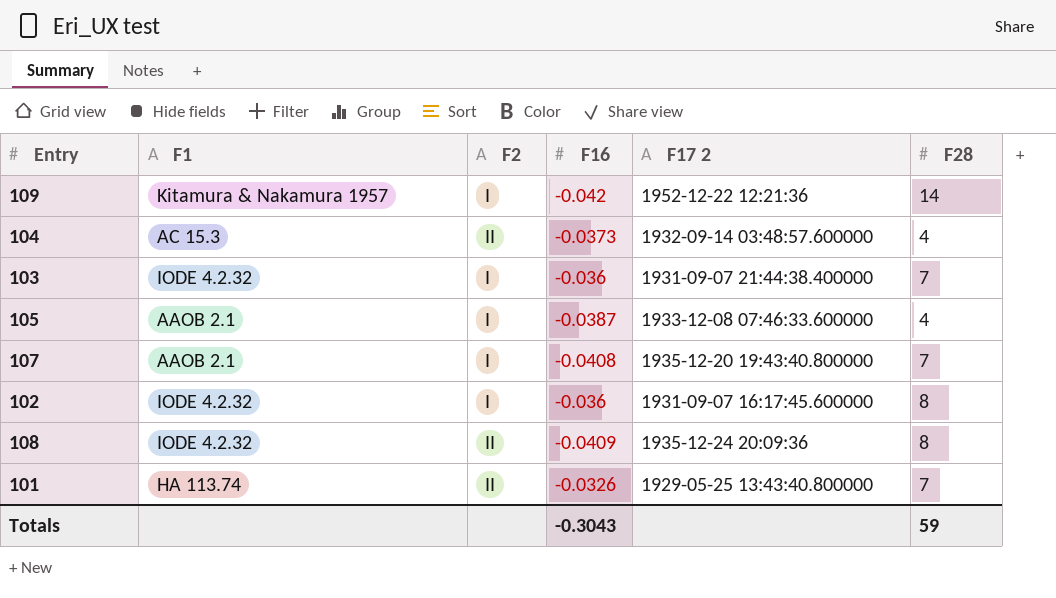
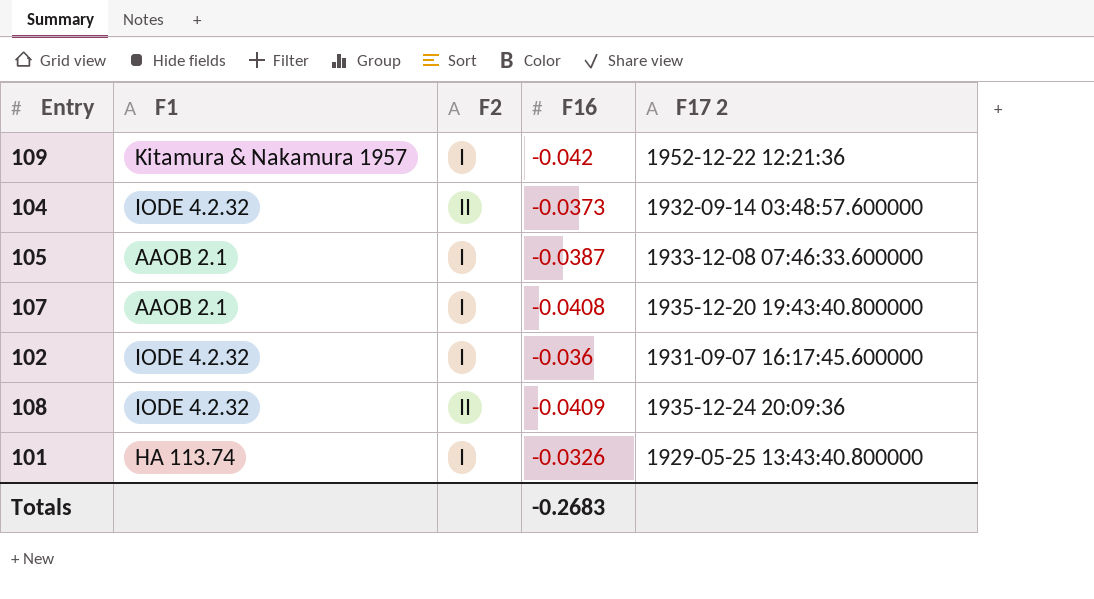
column F28 | position: 6 -> none
row 103: IODE 4.2.32 | I | -0.036 | 1931-09-07 21:44:38.400000 | 7 -> none
104 | F1: AC 15.3 -> IODE 4.2.32
101 | F2: II -> I
Totals | F16: -0.3043 -> -0.2683

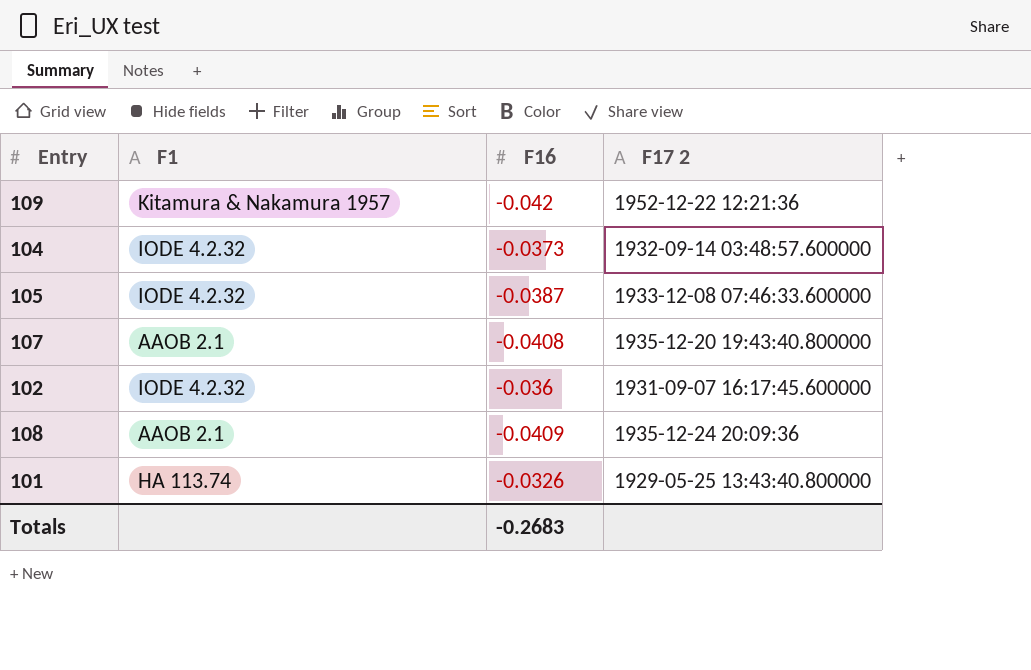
column F2 | position: 3 -> none
105 | F1: AAOB 2.1 -> IODE 4.2.32
108 | F1: IODE 4.2.32 -> AAOB 2.1

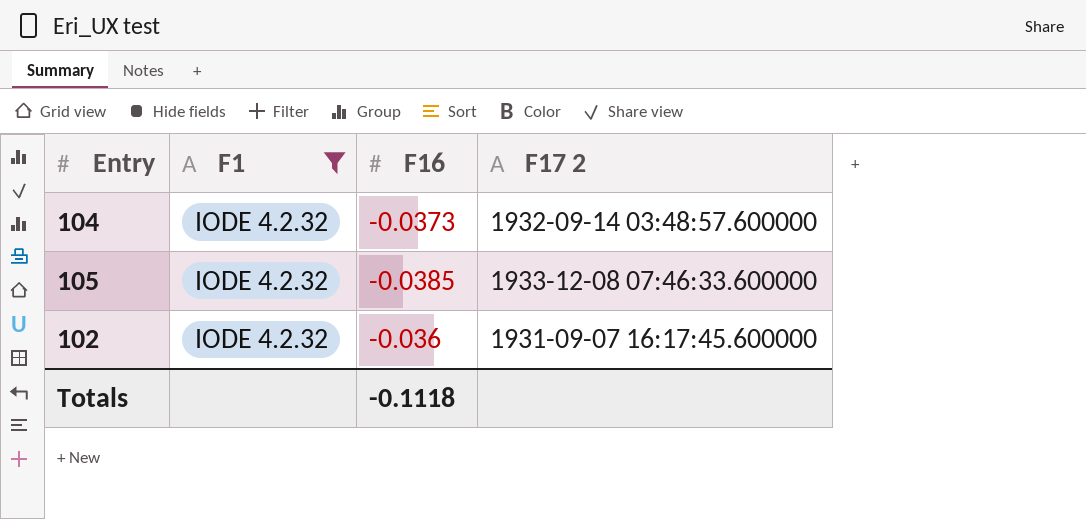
filter: none -> F1 = IODE 4.2.32
105 | F16: -0.0387 -> -0.0385
Totals | F16: -0.2683 -> -0.1118

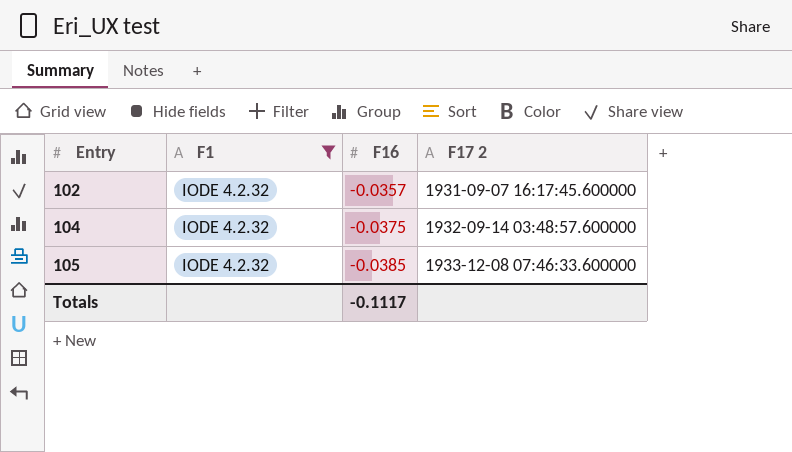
row order: none -> Entry ascending
102 | F16: -0.036 -> -0.0357
104 | F16: -0.0373 -> -0.0375
Totals | F16: -0.1118 -> -0.1117

